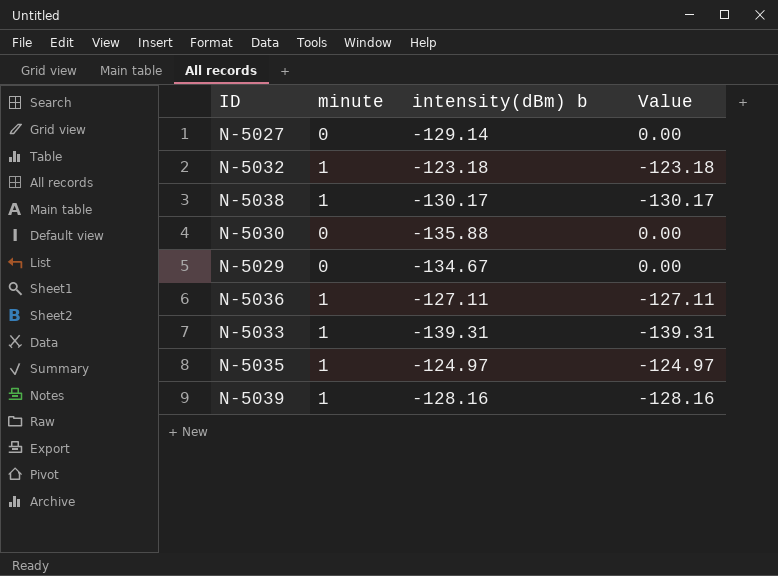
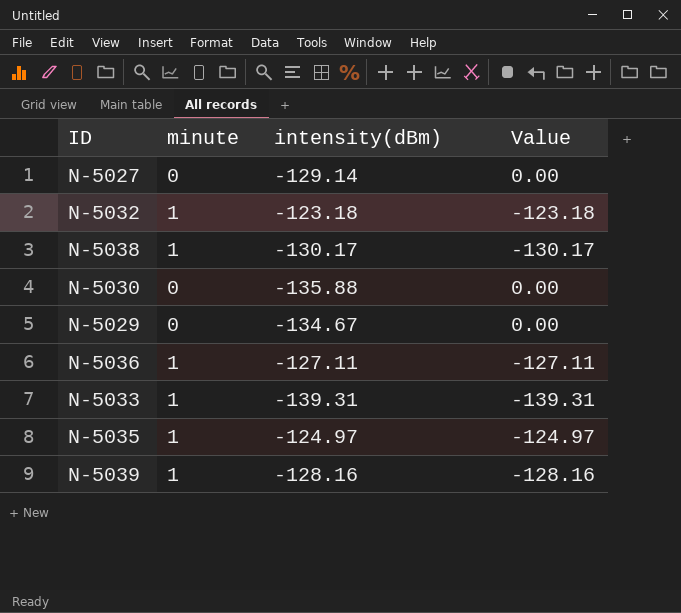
column name: intensity(dBm) b -> intensity(dBm)

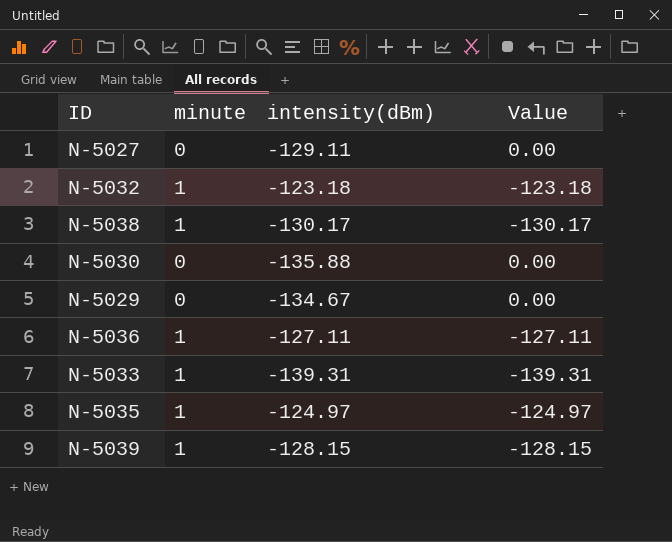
N-5027 | intensity(dBm): -129.14 -> -129.11
N-5039 | intensity(dBm): -128.16 -> -128.15
N-5039 | Value: -128.16 -> -128.15

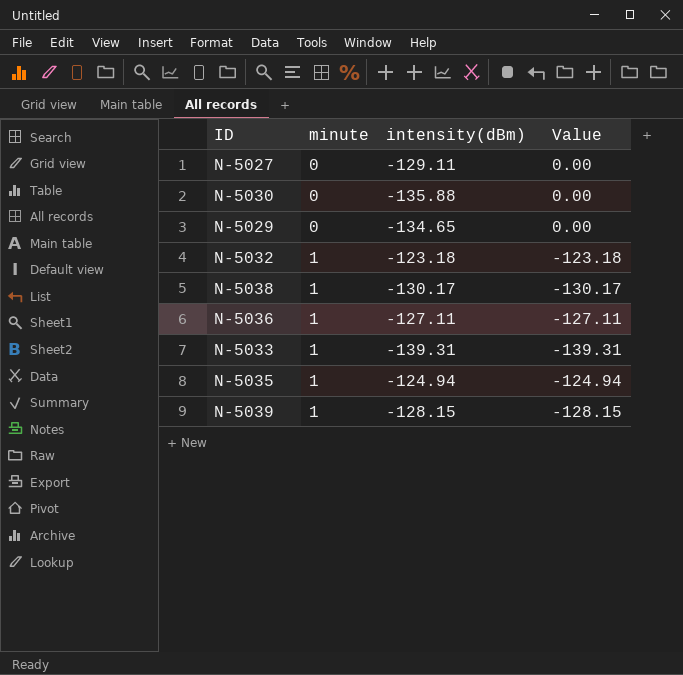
row order: none -> minute ascending
N-5029 | intensity(dBm): -134.67 -> -134.65
N-5035 | intensity(dBm): -124.97 -> -124.94
N-5035 | Value: -124.97 -> -124.94

